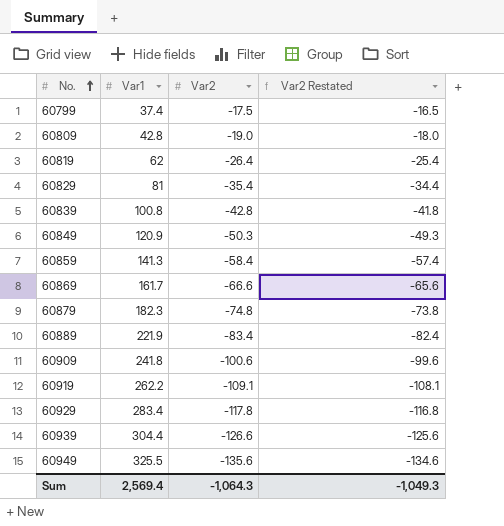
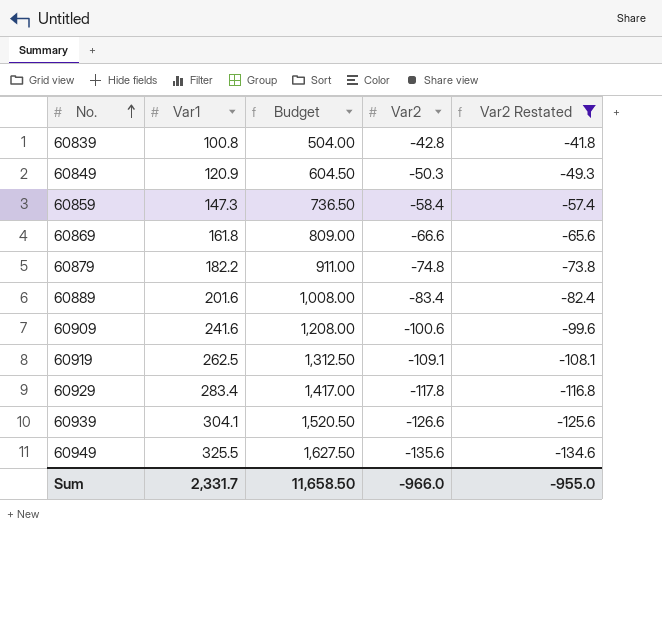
filter: none -> Var2 Restated <= -41.8
column Budget | formula: none -> [Var1] * 5
60859 | Var1: 141.3 -> 147.3
60869 | Var1: 161.7 -> 161.8
60879 | Var1: 182.3 -> 182.2
60889 | Var1: 221.9 -> 201.6
60909 | Var1: 241.8 -> 241.6
60919 | Var1: 262.2 -> 262.5
60939 | Var1: 304.4 -> 304.1
Sum | Var1: 2,569.4 -> 2,331.7
Sum | Var2: -1,064.3 -> -966.0
Sum | Var2 Restated: -1,049.3 -> -955.0

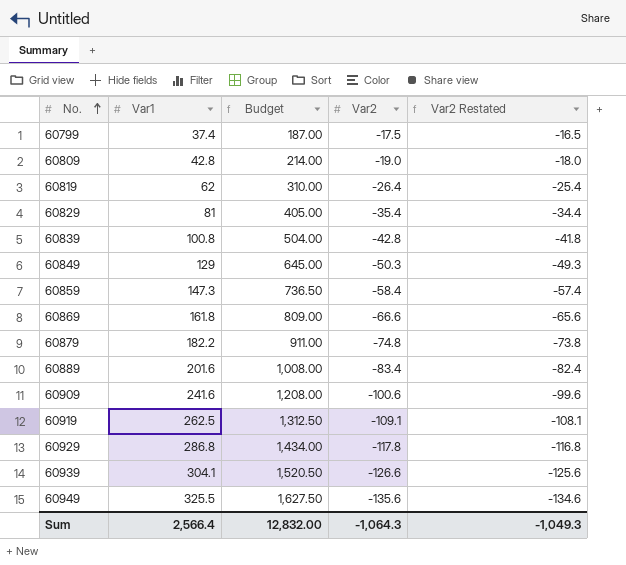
filter: Var2 Restated <= -41.8 -> none
60849 | Var1: 120.9 -> 129
60849 | Budget: 604.50 -> 645.00
60929 | Var1: 283.4 -> 286.8
60929 | Budget: 1,417.00 -> 1,434.00
Sum | Var1: 2,331.7 -> 2,566.4
Sum | Budget: 11,658.50 -> 12,832.00
Sum | Var2: -966.0 -> -1,064.3
Sum | Var2 Restated: -955.0 -> -1,049.3

